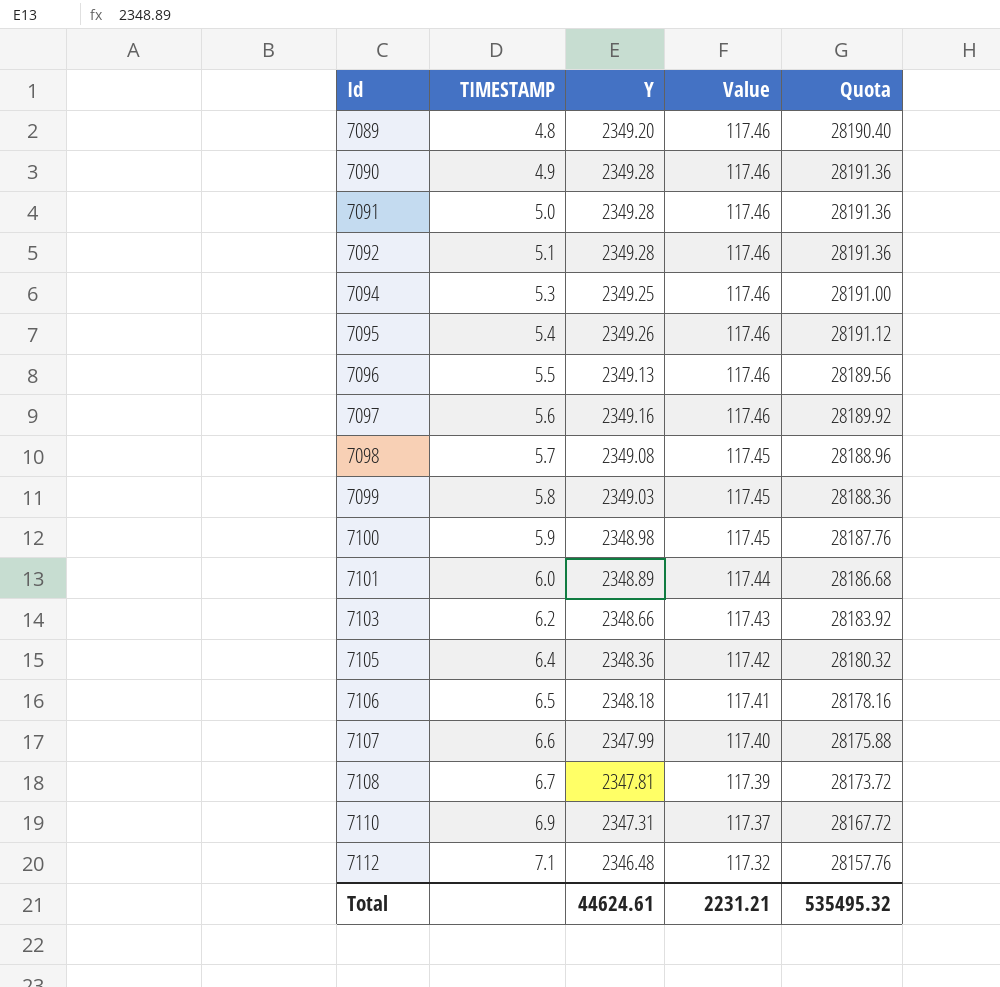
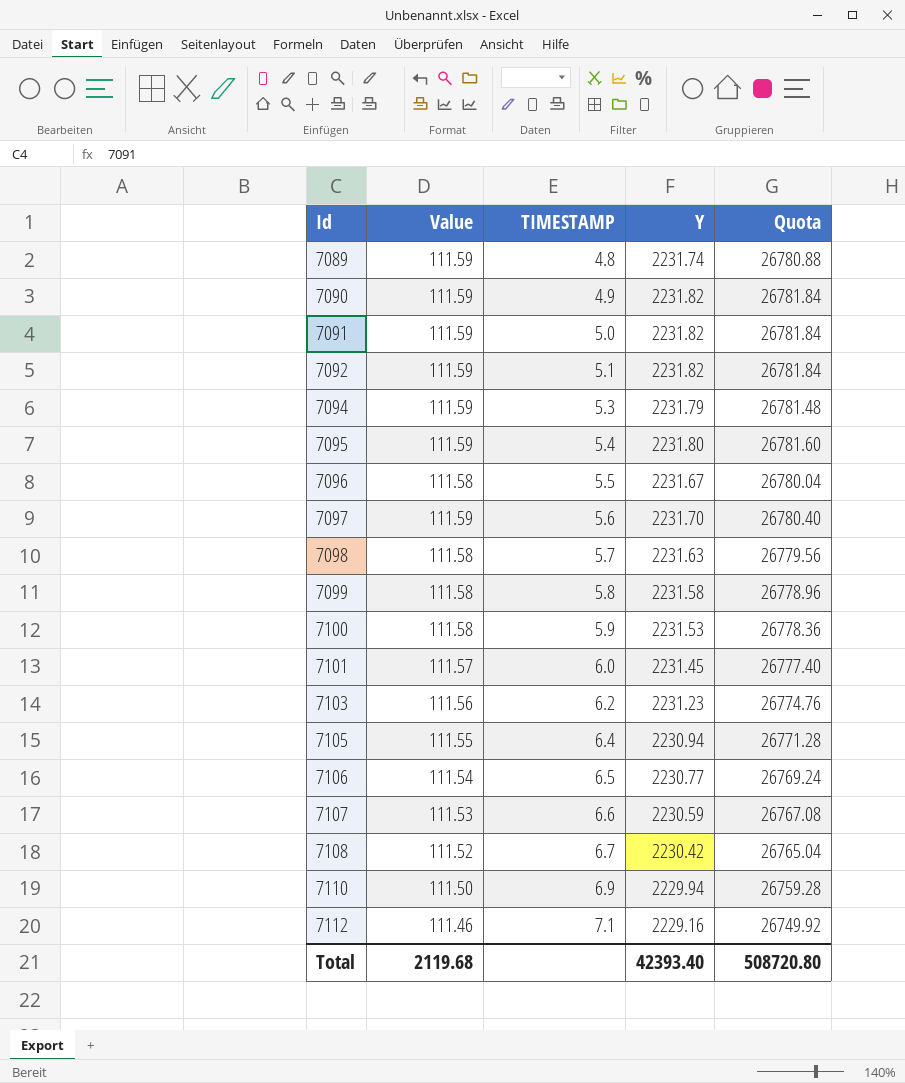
column Value | position: 4 -> 2
7089 | Value: 117.46 -> 111.59
7089 | Y: 2349.20 -> 2231.74
7089 | Quota: 28190.40 -> 26780.88
7090 | Value: 117.46 -> 111.59
7090 | Y: 2349.28 -> 2231.82
7090 | Quota: 28191.36 -> 26781.84
7091 | Value: 117.46 -> 111.59
7091 | Y: 2349.28 -> 2231.82
7091 | Quota: 28191.36 -> 26781.84
7092 | Value: 117.46 -> 111.59
7092 | Y: 2349.28 -> 2231.82
7092 | Quota: 28191.36 -> 26781.84
7094 | Value: 117.46 -> 111.59
7094 | Y: 2349.25 -> 2231.79
7094 | Quota: 28191.00 -> 26781.48
7095 | Value: 117.46 -> 111.59
7095 | Y: 2349.26 -> 2231.80
7095 | Quota: 28191.12 -> 26781.60
7096 | Value: 117.46 -> 111.58
7096 | Y: 2349.13 -> 2231.67
7096 | Quota: 28189.56 -> 26780.04
7097 | Value: 117.46 -> 111.59
7097 | Y: 2349.16 -> 2231.70
7097 | Quota: 28189.92 -> 26780.40
7098 | Value: 117.45 -> 111.58
7098 | Y: 2349.08 -> 2231.63
7098 | Quota: 28188.96 -> 26779.56
7099 | Value: 117.45 -> 111.58
7099 | Y: 2349.03 -> 2231.58
7099 | Quota: 28188.36 -> 26778.96
7100 | Value: 117.45 -> 111.58
7100 | Y: 2348.98 -> 2231.53
7100 | Quota: 28187.76 -> 26778.36
7101 | Value: 117.44 -> 111.57
7101 | Y: 2348.89 -> 2231.45
7101 | Quota: 28186.68 -> 26777.40
7103 | Value: 117.43 -> 111.56
7103 | Y: 2348.66 -> 2231.23
7103 | Quota: 28183.92 -> 26774.76
7105 | Value: 117.42 -> 111.55
7105 | Y: 2348.36 -> 2230.94
7105 | Quota: 28180.32 -> 26771.28
7106 | Value: 117.41 -> 111.54
7106 | Y: 2348.18 -> 2230.77
7106 | Quota: 28178.16 -> 26769.24
7107 | Value: 117.40 -> 111.53
7107 | Y: 2347.99 -> 2230.59
7107 | Quota: 28175.88 -> 26767.08
7108 | Value: 117.39 -> 111.52
7108 | Y: 2347.81 -> 2230.42
7108 | Quota: 28173.72 -> 26765.04
7110 | Value: 117.37 -> 111.50
7110 | Y: 2347.31 -> 2229.94
7110 | Quota: 28167.72 -> 26759.28
7112 | Value: 117.32 -> 111.46
7112 | Y: 2346.48 -> 2229.16
7112 | Quota: 28157.76 -> 26749.92
Total | Value: 2231.21 -> 2119.68
Total | Y: 44624.61 -> 42393.40
Total | Quota: 535495.32 -> 508720.80

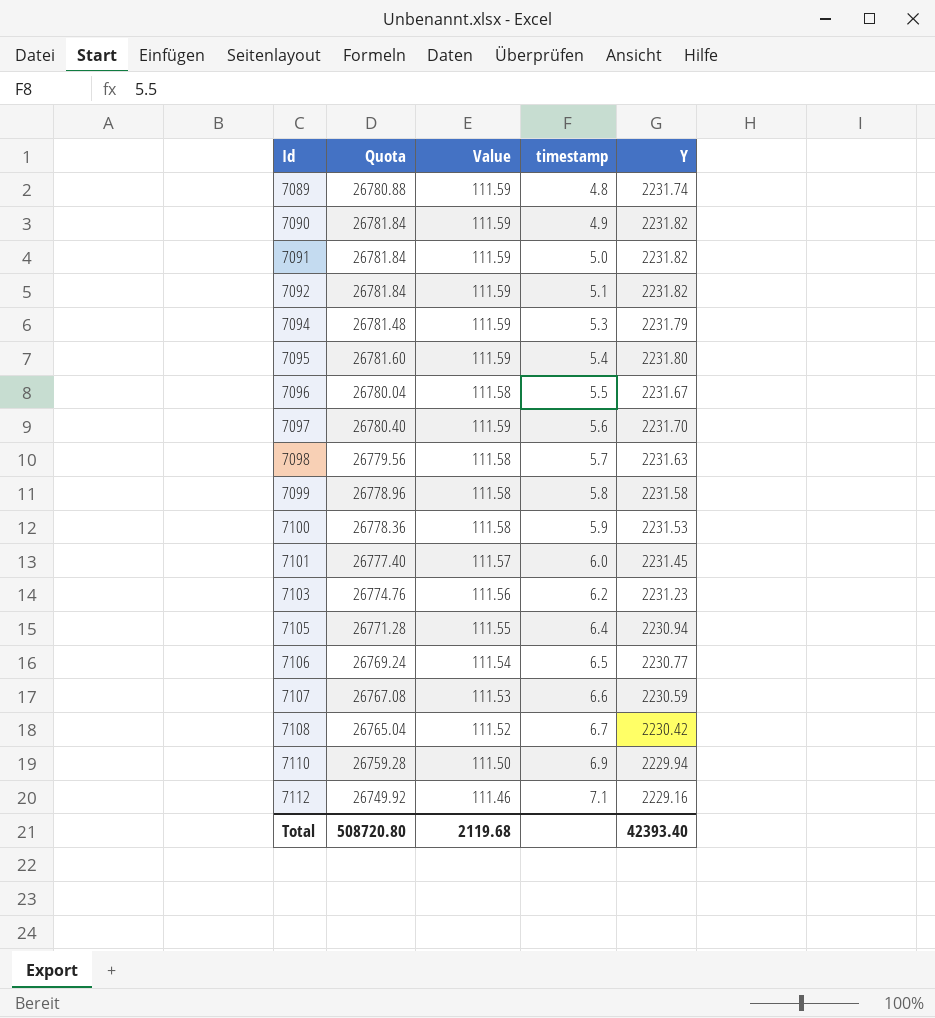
column Quota | position: 5 -> 2
column name: TIMESTAMP -> timestamp

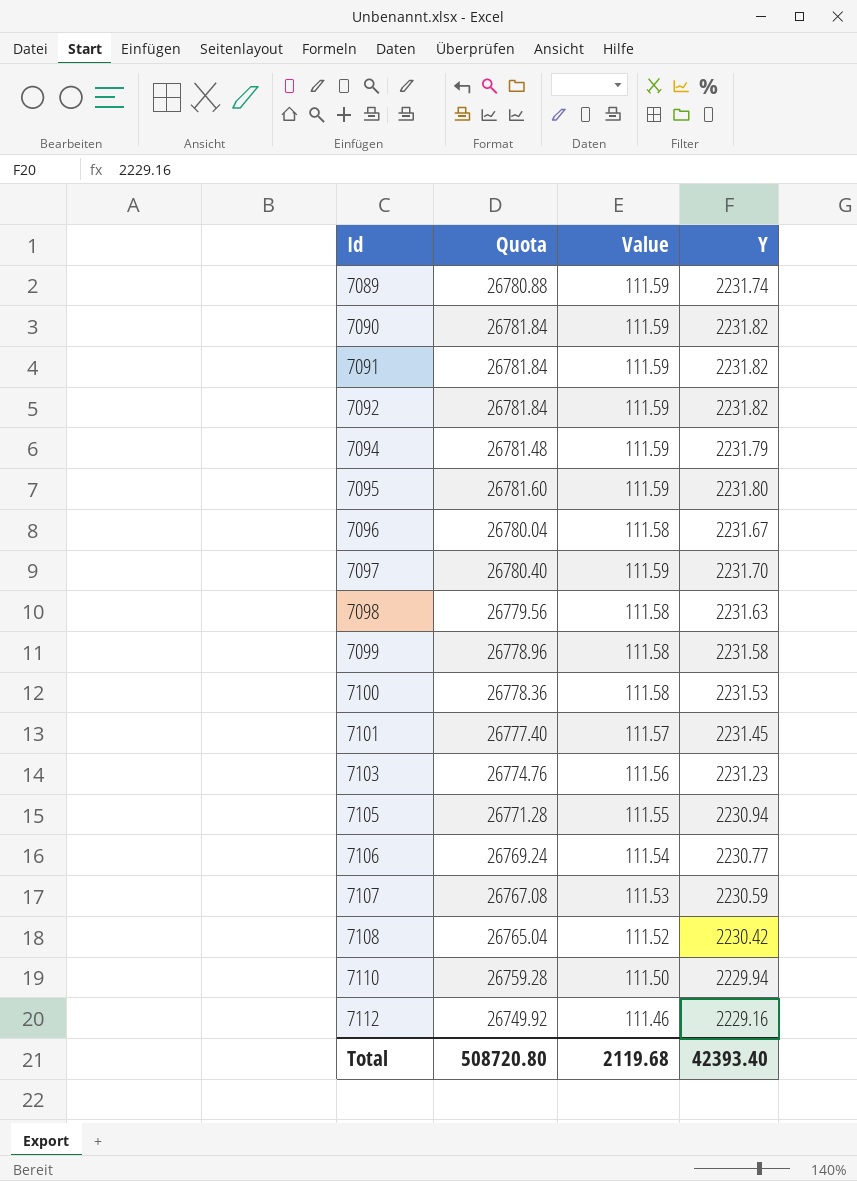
column timestamp | position: 4 -> none

